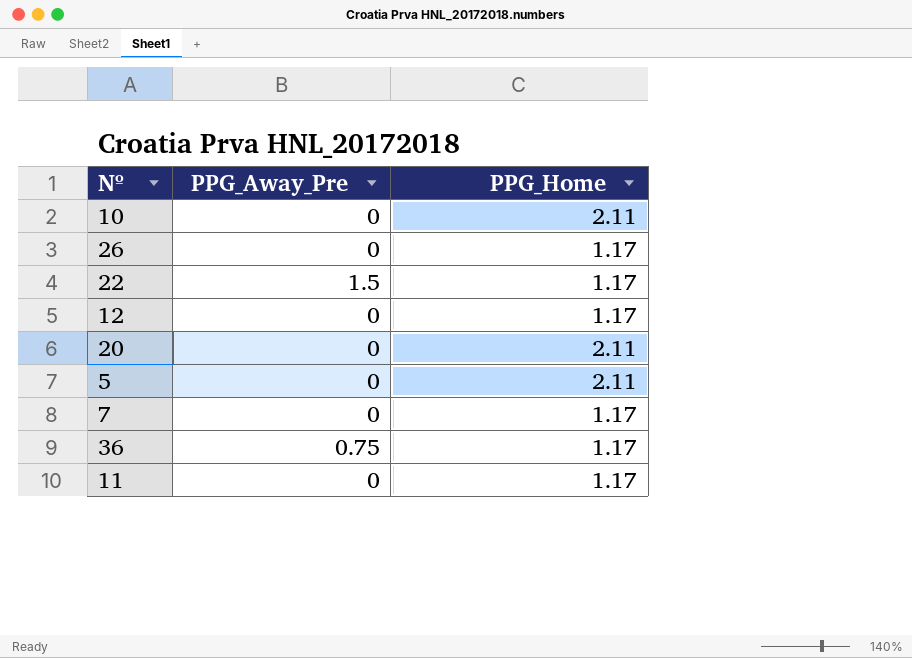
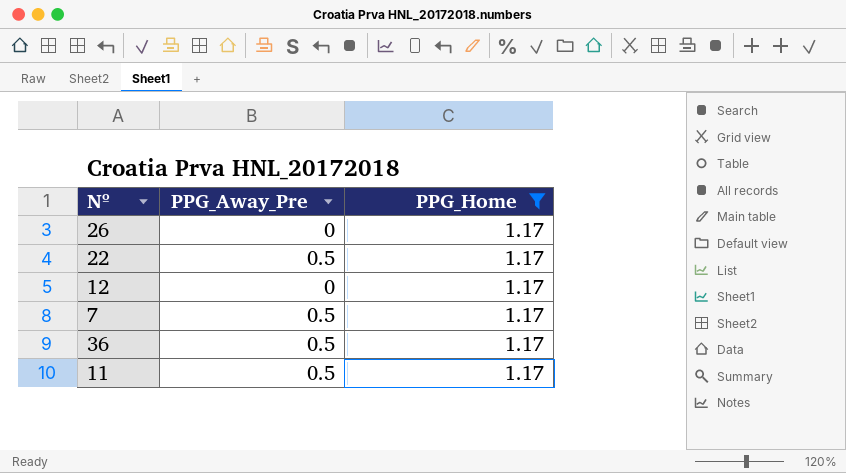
filter: none -> PPG_Home = 1.17
22 | PPG_Away_Pre: 1.5 -> 0.5
7 | PPG_Away_Pre: 0 -> 0.5
36 | PPG_Away_Pre: 0.75 -> 0.5
11 | PPG_Away_Pre: 0 -> 0.5

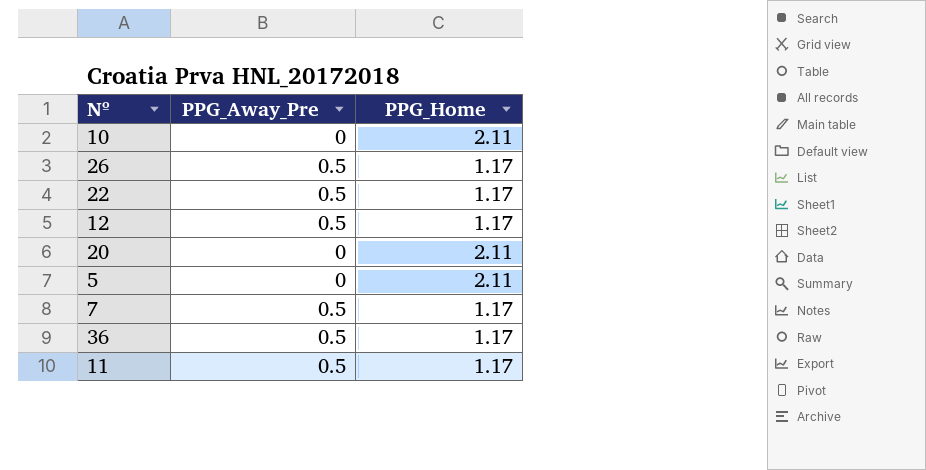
filter: PPG_Home = 1.17 -> none
26 | PPG_Away_Pre: 0 -> 0.5
12 | PPG_Away_Pre: 0 -> 0.5

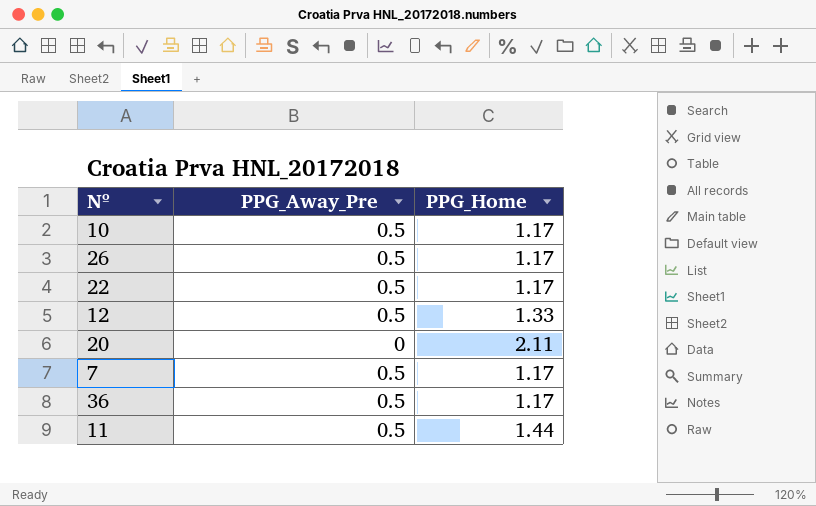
row 5: 0 | 2.11 -> none
10 | PPG_Away_Pre: 0 -> 0.5
10 | PPG_Home: 2.11 -> 1.17
12 | PPG_Home: 1.17 -> 1.33
11 | PPG_Home: 1.17 -> 1.44

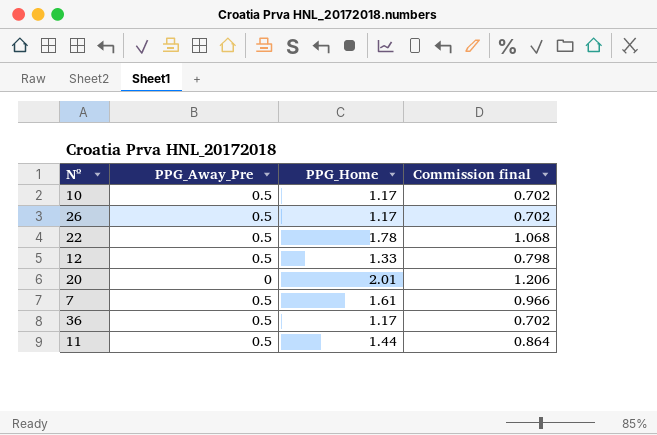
column Commission final | formula: none -> [PPG_Home] * 0.6
22 | PPG_Home: 1.17 -> 1.78
20 | PPG_Home: 2.11 -> 2.01
7 | PPG_Home: 1.17 -> 1.61

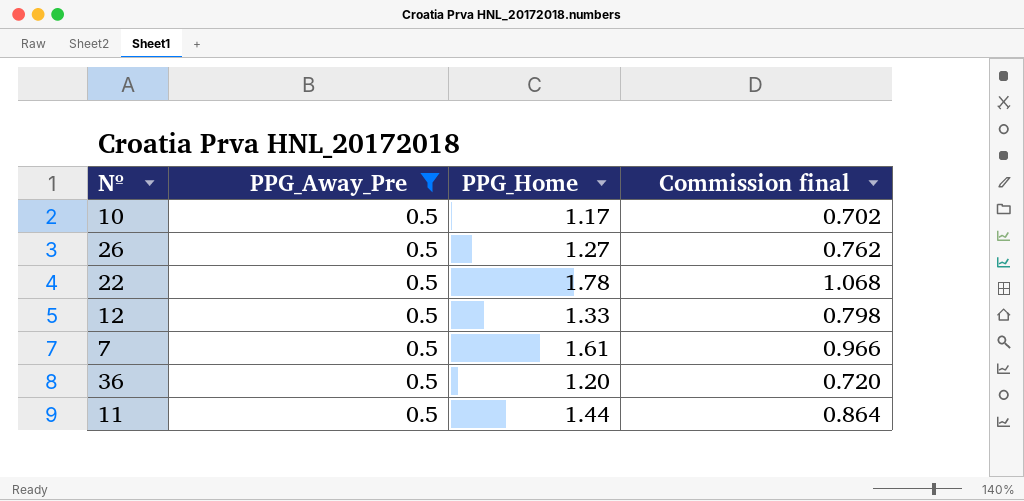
filter: none -> PPG_Away_Pre = 0.5
26 | PPG_Home: 1.17 -> 1.27
26 | Commission final: 0.702 -> 0.762
36 | PPG_Home: 1.17 -> 1.20
36 | Commission final: 0.702 -> 0.720

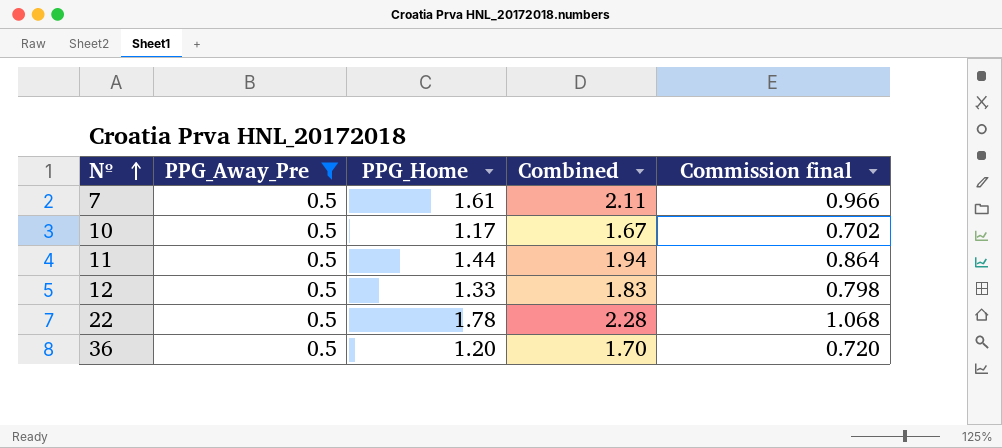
row order: none -> Nº ascending
column Combined | formula: none -> [PPG_Away_Pre] + [PPG_Home]
row 26: 0.5 | 1.27 | 0.762 -> none

